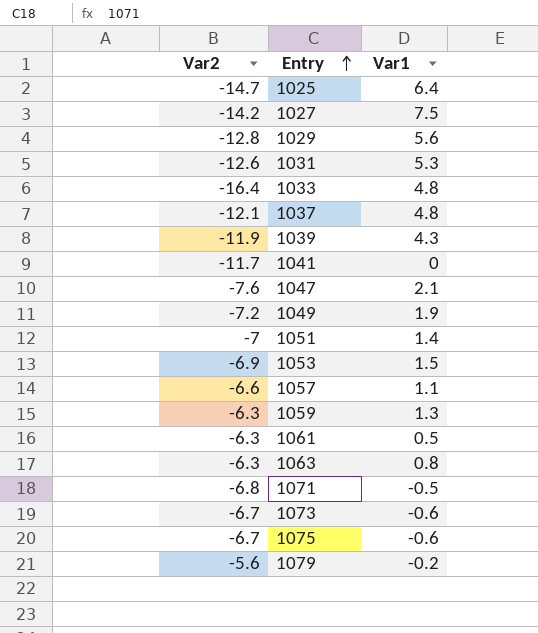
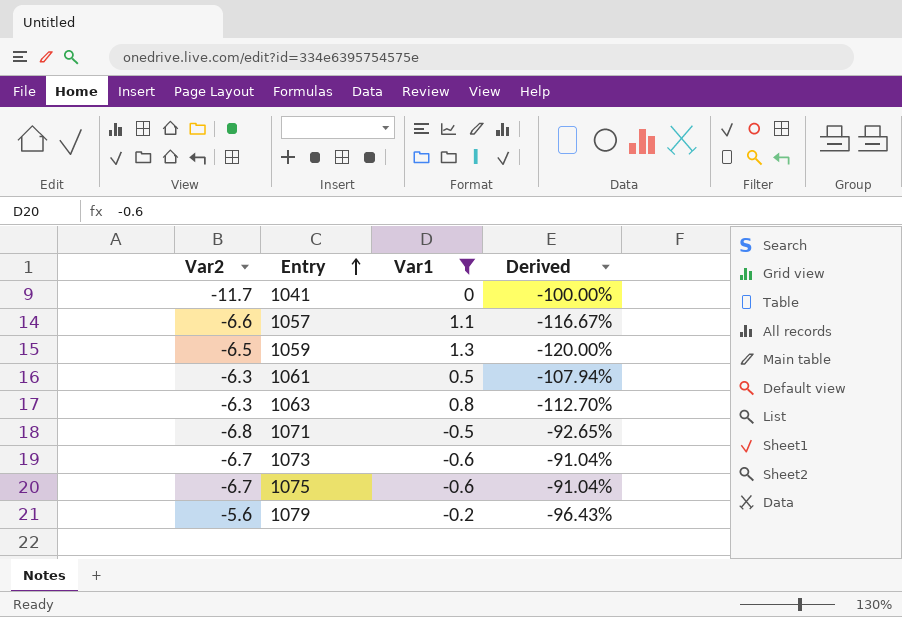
filter: none -> Var1 <= 1.3
column Derived | formula: none -> ([Var1] - [Var2]) / [Var2]
1059 | Var2: -6.3 -> -6.5

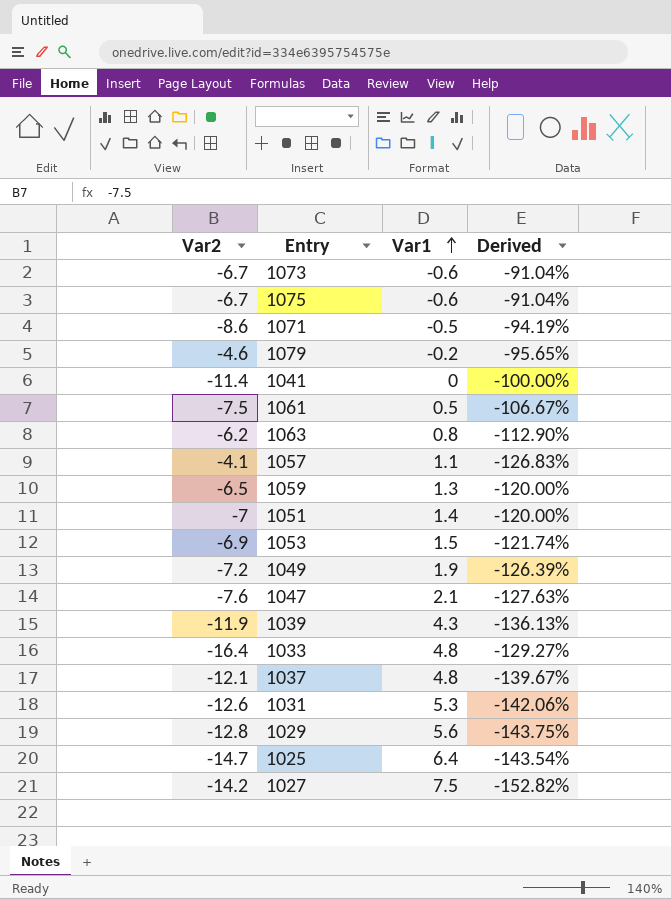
filter: Var1 <= 1.3 -> none
row order: Entry ascending -> Var1 ascending
1071 | Var2: -6.8 -> -8.6
1071 | Derived: -92.65% -> -94.19%
1079 | Var2: -5.6 -> -4.6
1079 | Derived: -96.43% -> -95.65%
1041 | Var2: -11.7 -> -11.4
1061 | Var2: -6.3 -> -7.5
1061 | Derived: -107.94% -> -106.67%
1063 | Var2: -6.3 -> -6.2
1063 | Derived: -112.70% -> -112.90%
1057 | Var2: -6.6 -> -4.1
1057 | Derived: -116.67% -> -126.83%

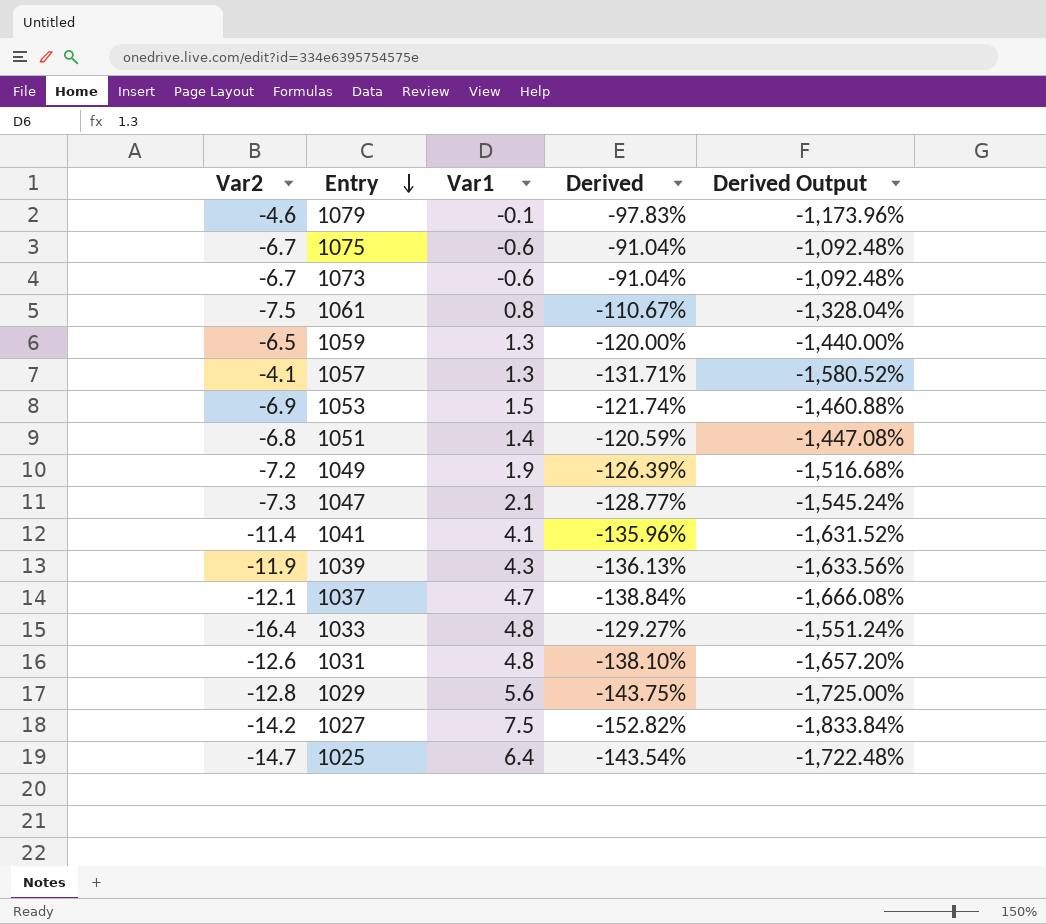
row order: Var1 ascending -> Entry descending
column Derived Output | formula: none -> [Derived] * 12
row 1071: -8.6 | -0.5 | -94.19% -> none
row 1063: -6.2 | 0.8 | -112.90% -> none
1079 | Var1: -0.2 -> -0.1
1079 | Derived: -95.65% -> -97.83%
1061 | Var1: 0.5 -> 0.8
1061 | Derived: -106.67% -> -110.67%
1057 | Var1: 1.1 -> 1.3
1057 | Derived: -126.83% -> -131.71%
1051 | Var2: -7 -> -6.8
1051 | Derived: -120.00% -> -120.59%
1047 | Var2: -7.6 -> -7.3
1047 | Derived: -127.63% -> -128.77%
1041 | Var1: 0 -> 4.1
1041 | Derived: -100.00% -> -135.96%
1037 | Var1: 4.8 -> 4.7
1037 | Derived: -139.67% -> -138.84%
1031 | Var1: 5.3 -> 4.8
1031 | Derived: -142.06% -> -138.10%

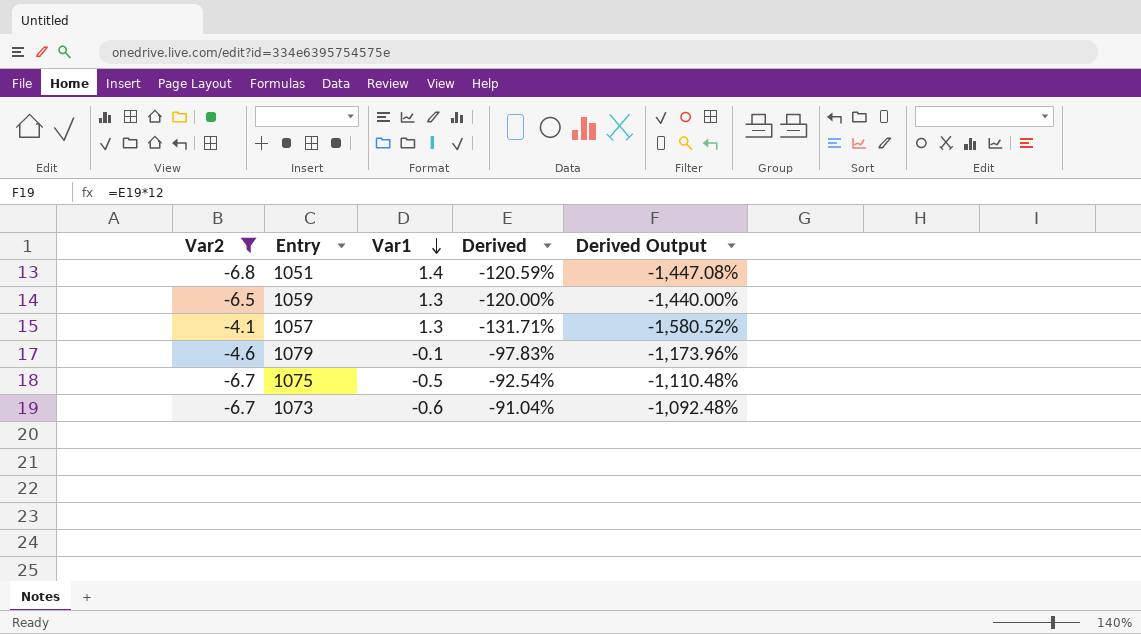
filter: none -> Var2 >= -6.8
row order: Entry descending -> Var1 descending
1075 | Var1: -0.6 -> -0.5
1075 | Derived: -91.04% -> -92.54%
1075 | Derived Output: -1,092.48% -> -1,110.48%

